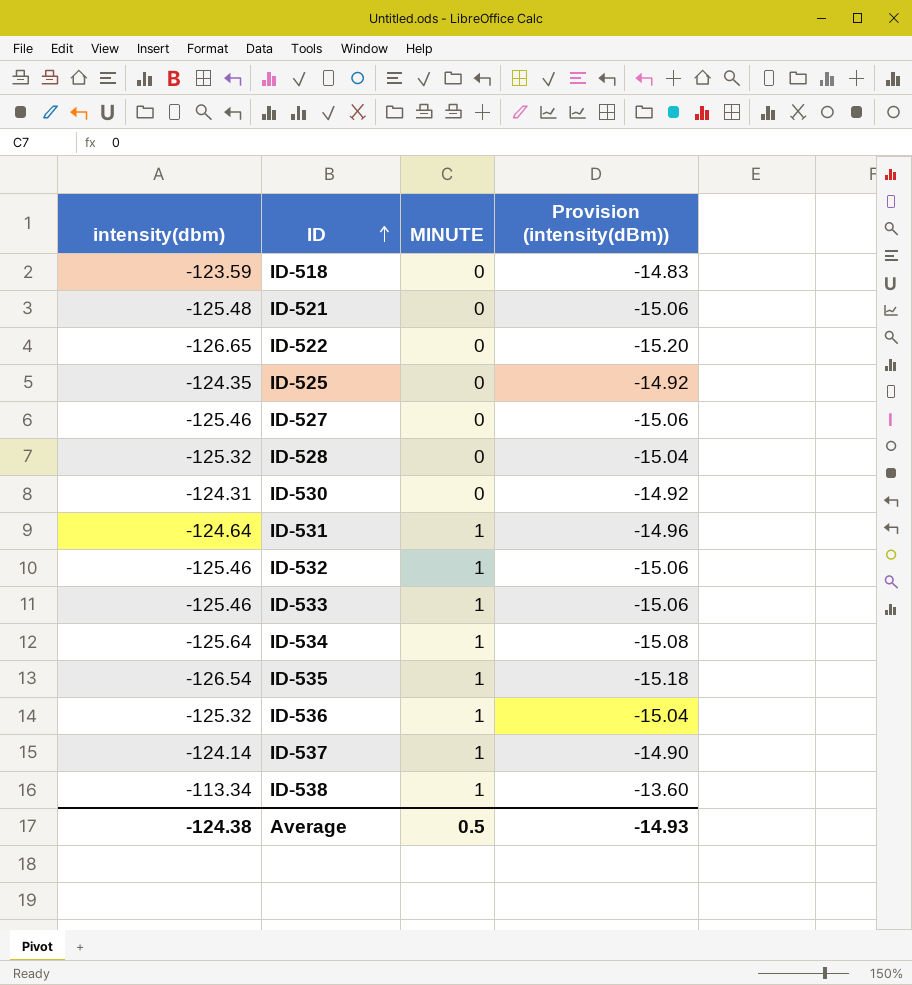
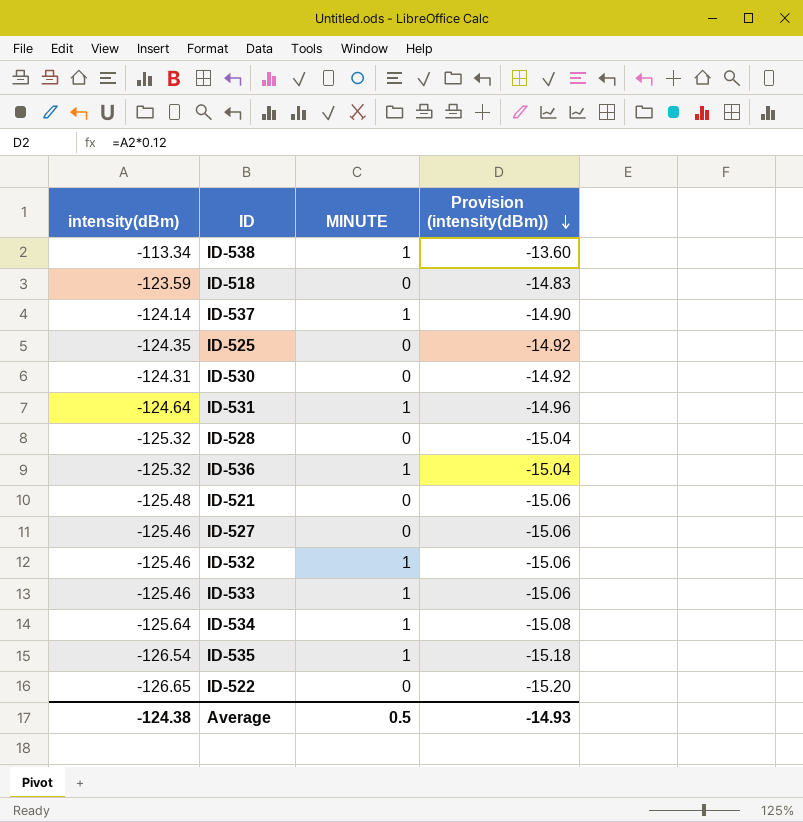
row order: ID ascending -> Provision (intensity(dBm)) descending
column name: intensity(dbm) -> intensity(dBm)

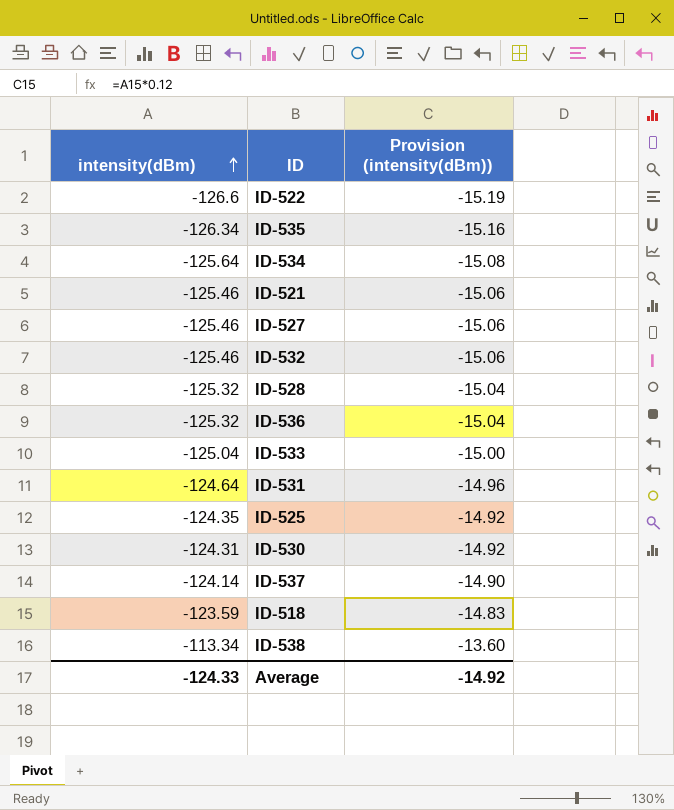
row order: Provision (intensity(dBm)) descending -> intensity(dBm) ascending
column MINUTE | position: 3 -> none
ID-522 | intensity(dBm): -126.65 -> -126.6
ID-522 | Provision (intensity(dBm)): -15.20 -> -15.19
ID-535 | intensity(dBm): -126.54 -> -126.34
ID-535 | Provision (intensity(dBm)): -15.18 -> -15.16
ID-521 | intensity(dBm): -125.48 -> -125.46
ID-533 | intensity(dBm): -125.46 -> -125.04
ID-533 | Provision (intensity(dBm)): -15.06 -> -15.00
Average | intensity(dBm): -124.38 -> -124.33
Average | Provision (intensity(dBm)): -14.93 -> -14.92

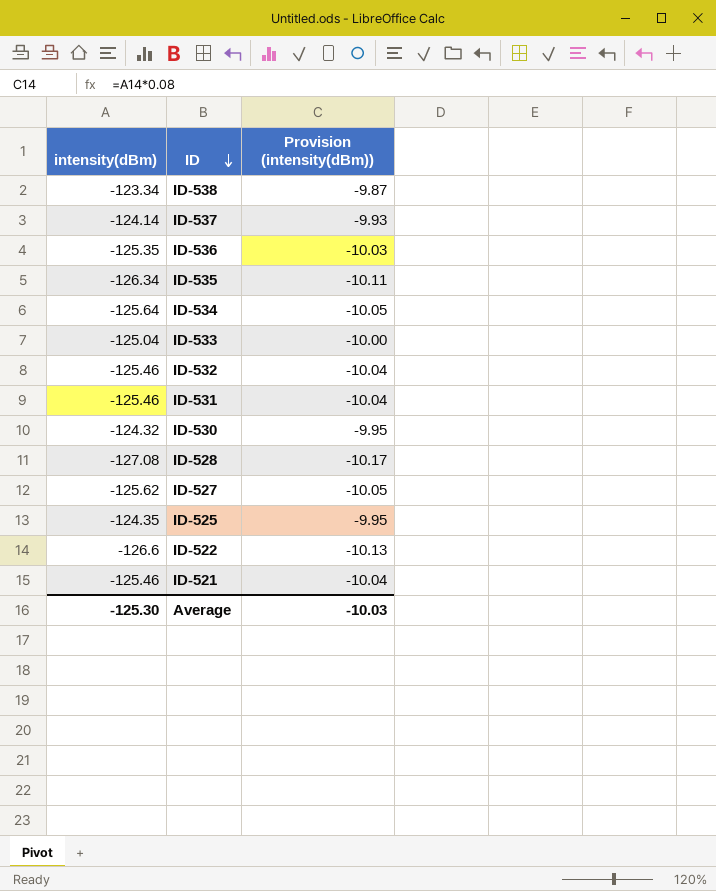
row order: intensity(dBm) ascending -> ID descending
column Provision (intensity(dBm)) | formula: [intensity(dBm)] * 0.12 -> [intensity(dBm)] * 0.08
row ID-518: -123.59 | -14.83 -> none
ID-538 | intensity(dBm): -113.34 -> -123.34
ID-536 | intensity(dBm): -125.32 -> -125.35
ID-531 | intensity(dBm): -124.64 -> -125.46
ID-530 | intensity(dBm): -124.31 -> -124.32
ID-528 | intensity(dBm): -125.32 -> -127.08
ID-527 | intensity(dBm): -125.46 -> -125.62
Average | intensity(dBm): -124.33 -> -125.30
Average | Provision (intensity(dBm)): -14.92 -> -10.03

